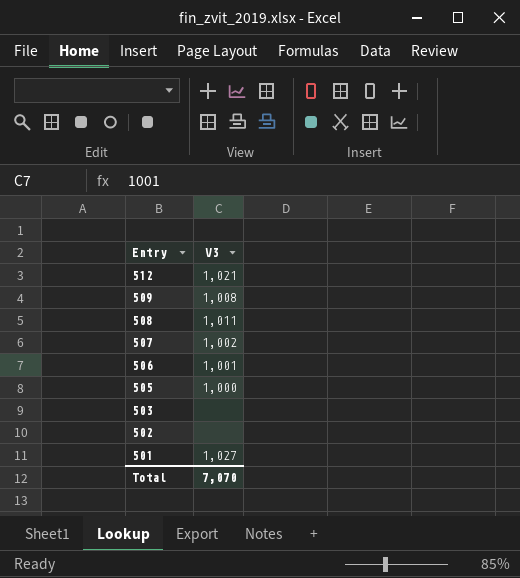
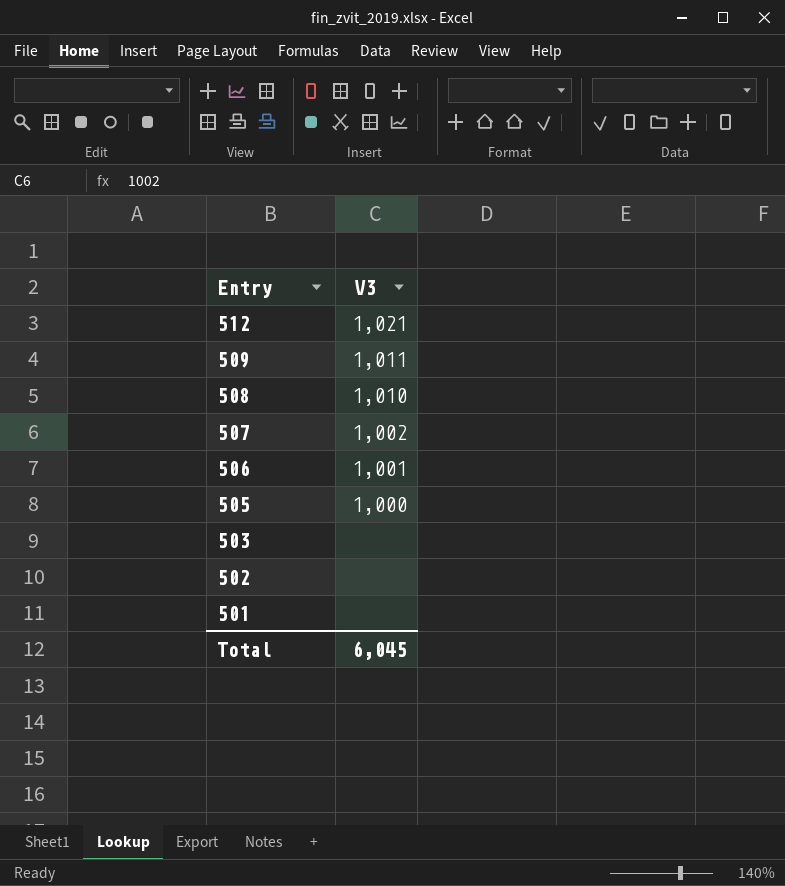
509 | V3: 1,008 -> 1,011
508 | V3: 1,011 -> 1,010
501 | V3: 1,027 -> none
Total | V3: 7,070 -> 6,045

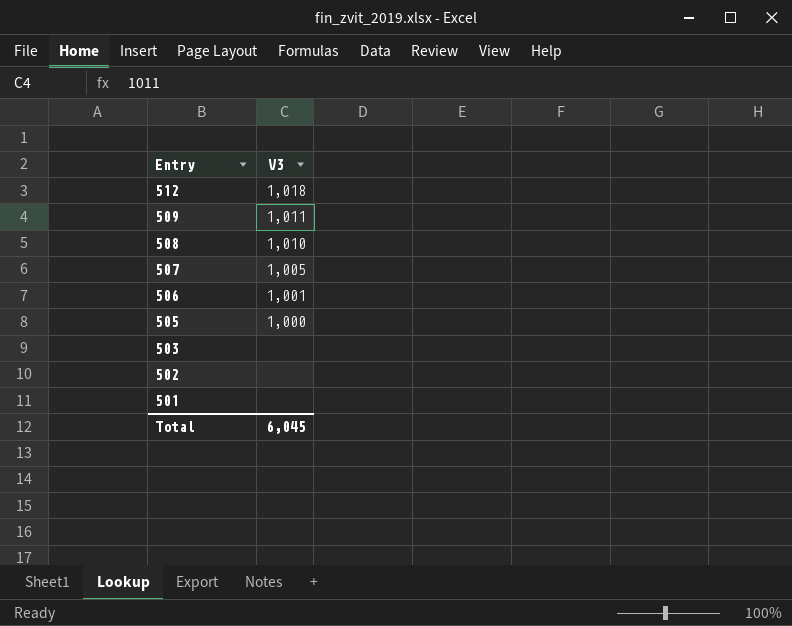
512 | V3: 1,021 -> 1,018
507 | V3: 1,002 -> 1,005

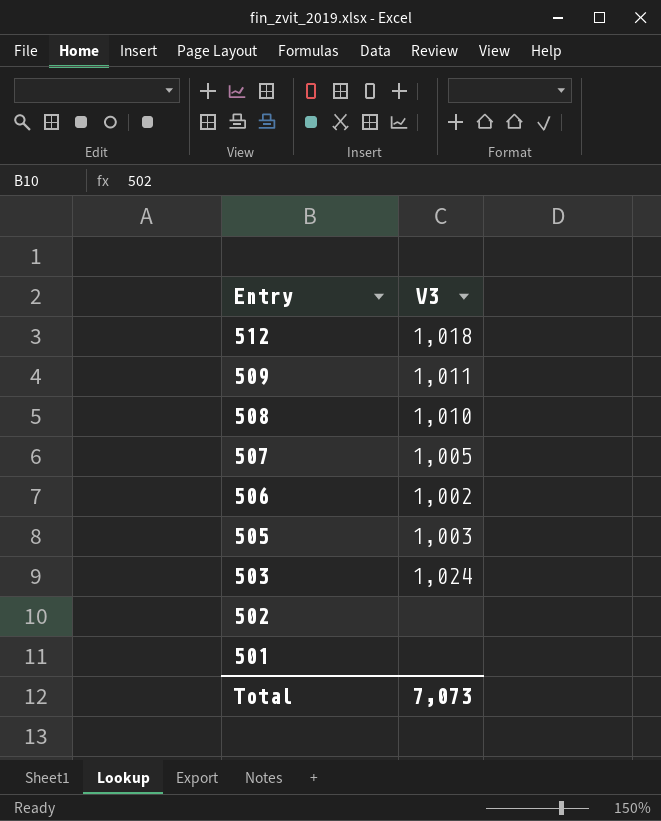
506 | V3: 1,001 -> 1,002
505 | V3: 1,000 -> 1,003
503 | V3: none -> 1,024
Total | V3: 6,045 -> 7,073

